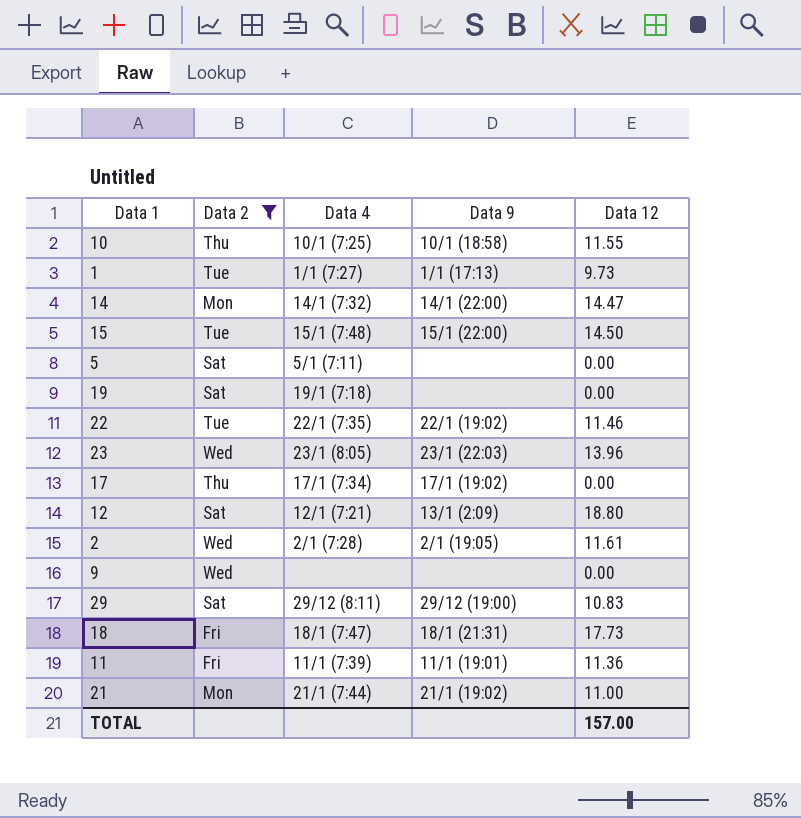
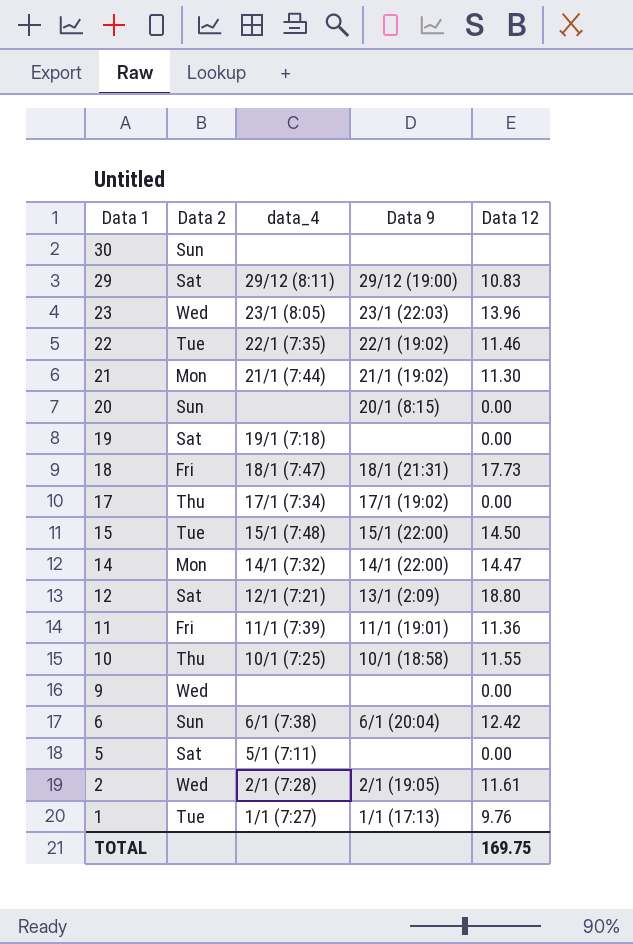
filter: Data 2 != Sun -> none
row order: none -> Data 1 descending
column name: Data 4 -> data_4
21 | Data 12: 11.00 -> 11.30
1 | Data 12: 9.73 -> 9.76
TOTAL | Data 12: 157.00 -> 169.75

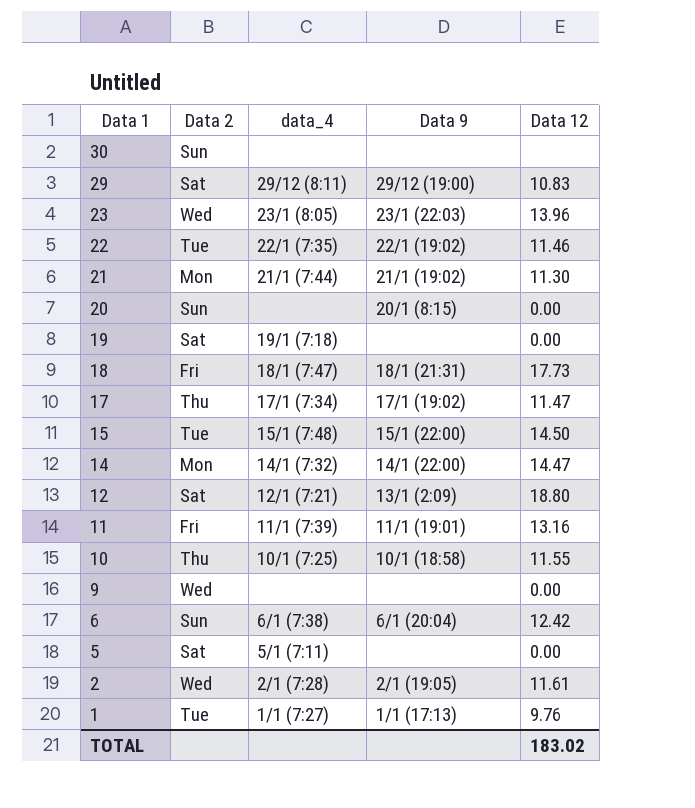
17 | Data 12: 0.00 -> 11.47
11 | Data 12: 11.36 -> 13.16
TOTAL | Data 12: 169.75 -> 183.02

